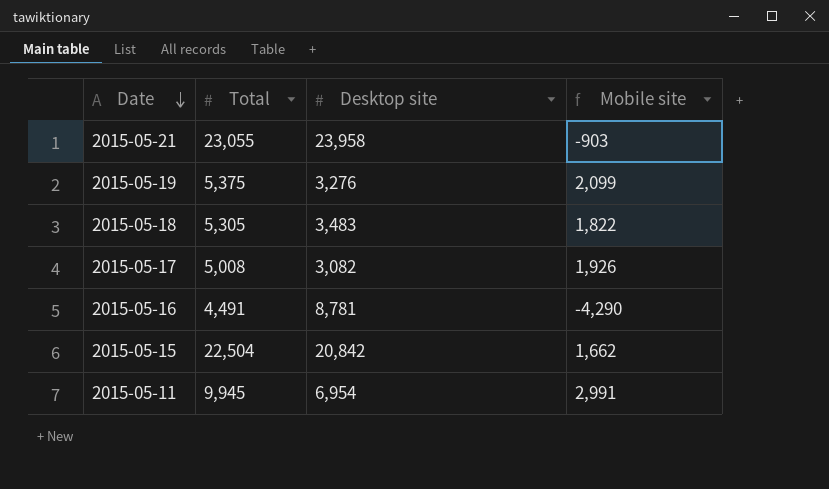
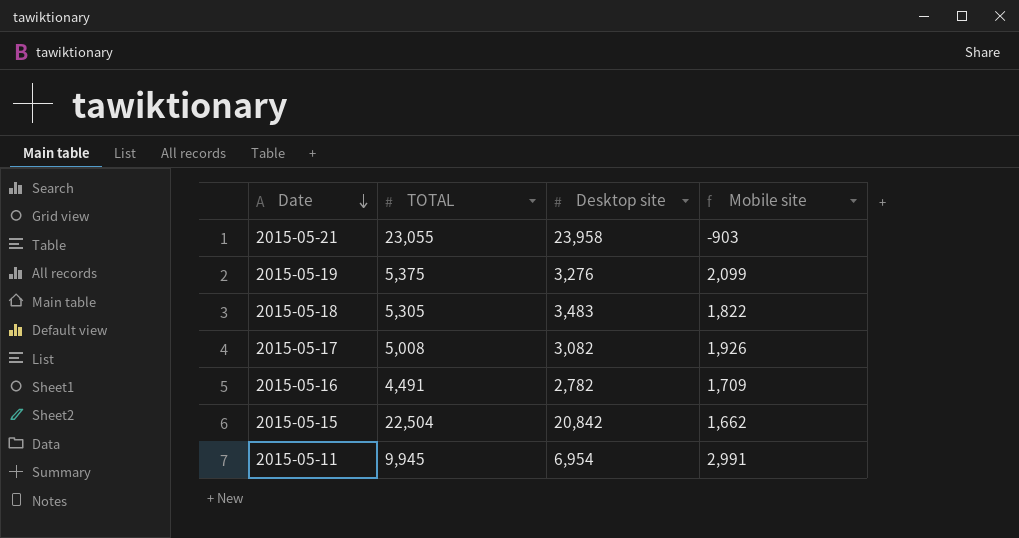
column name: Total -> TOTAL
2015-05-16 | Desktop site: 8,781 -> 2,782
2015-05-16 | Mobile site: -4,290 -> 1,709

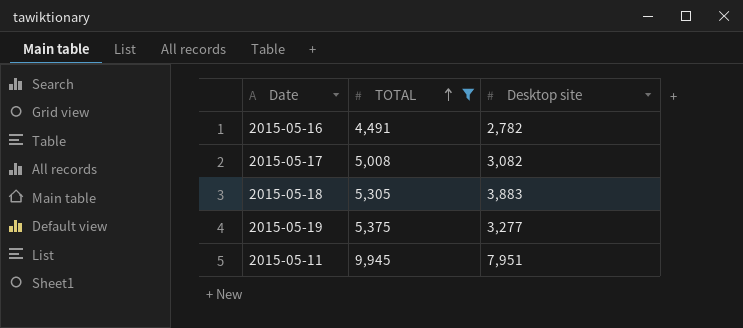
filter: none -> TOTAL <= 9,945
row order: Date descending -> TOTAL ascending
column Mobile site | formula: [TOTAL] - [Desktop site] -> none
2015-05-18 | Desktop site: 3,483 -> 3,883
2015-05-19 | Desktop site: 3,276 -> 3,277
2015-05-11 | Desktop site: 6,954 -> 7,951

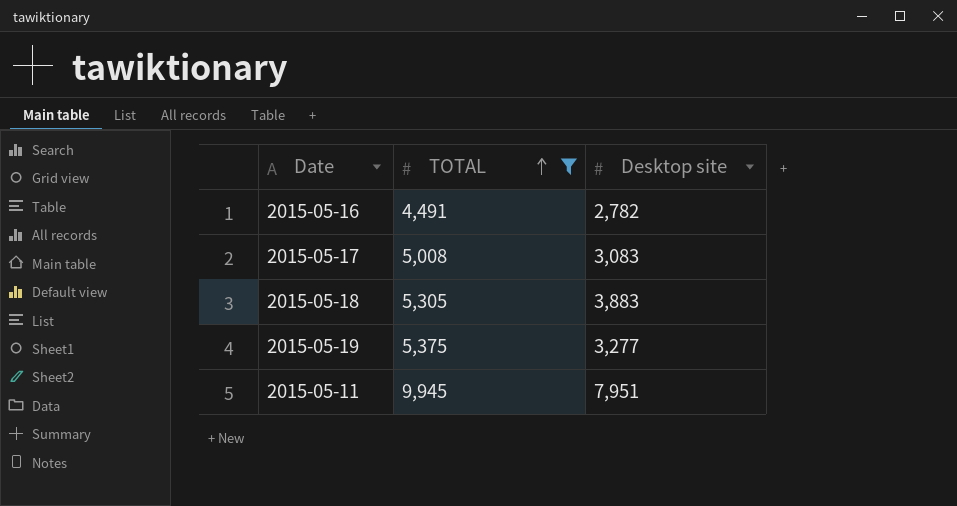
2015-05-17 | Desktop site: 3,082 -> 3,083

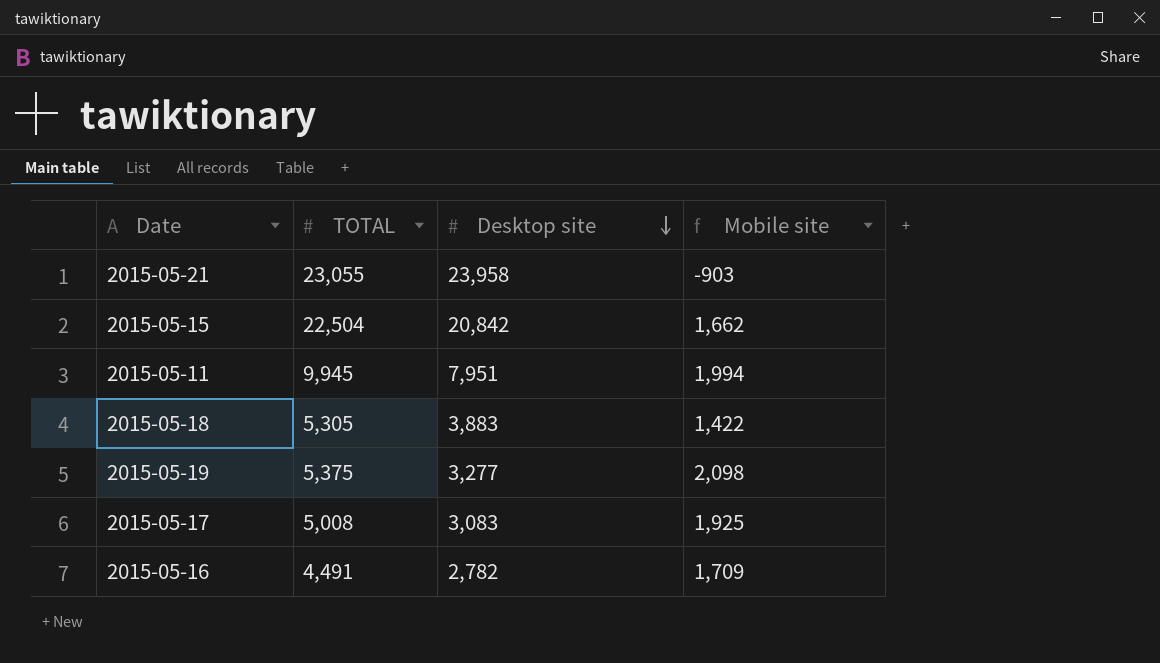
filter: TOTAL <= 9,945 -> none
row order: TOTAL ascending -> Desktop site descending
column Mobile site | formula: none -> [TOTAL] - [Desktop site]

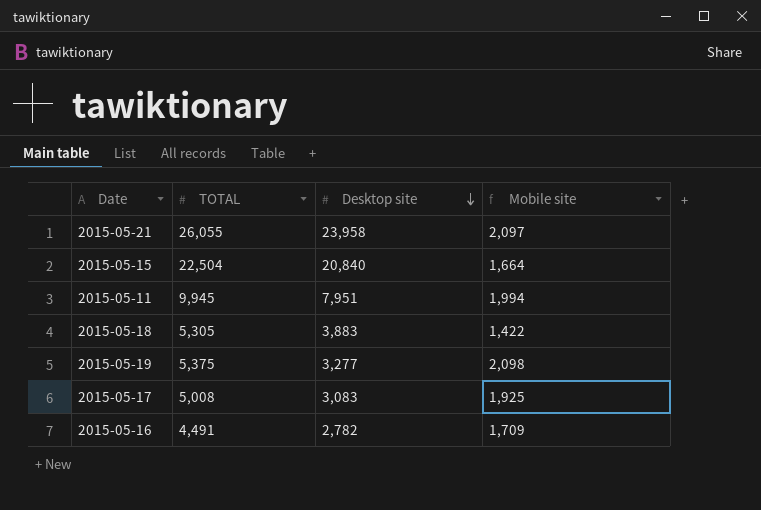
2015-05-21 | TOTAL: 23,055 -> 26,055
2015-05-21 | Mobile site: -903 -> 2,097
2015-05-15 | Desktop site: 20,842 -> 20,840
2015-05-15 | Mobile site: 1,662 -> 1,664

